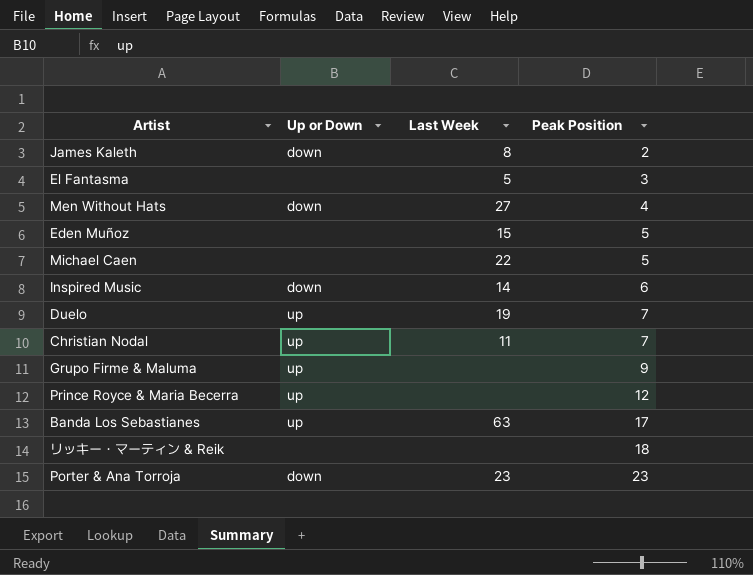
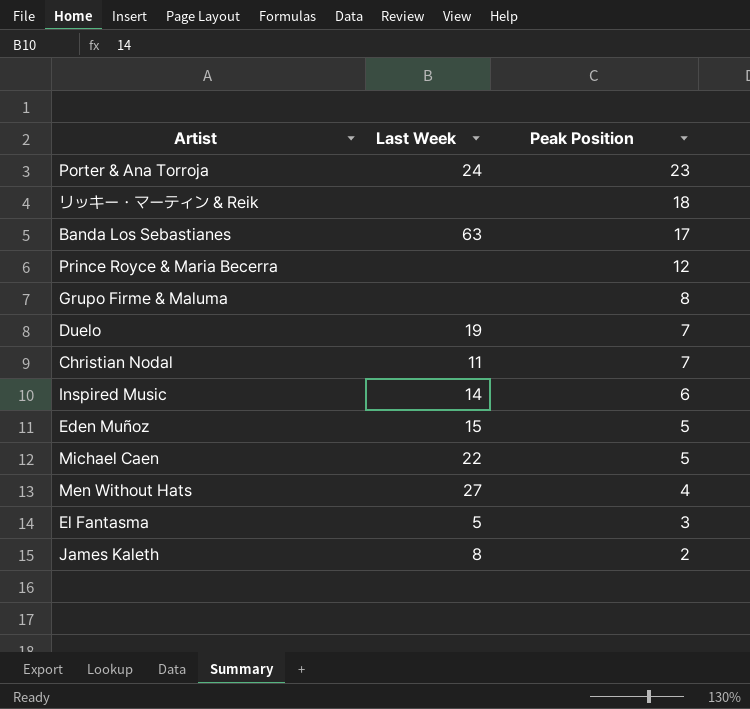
row order: Peak Position ascending -> Peak Position descending
column Up or Down | position: 2 -> none
Porter & Ana Torroja | Last Week: 23 -> 24
Grupo Firme & Maluma | Peak Position: 9 -> 8

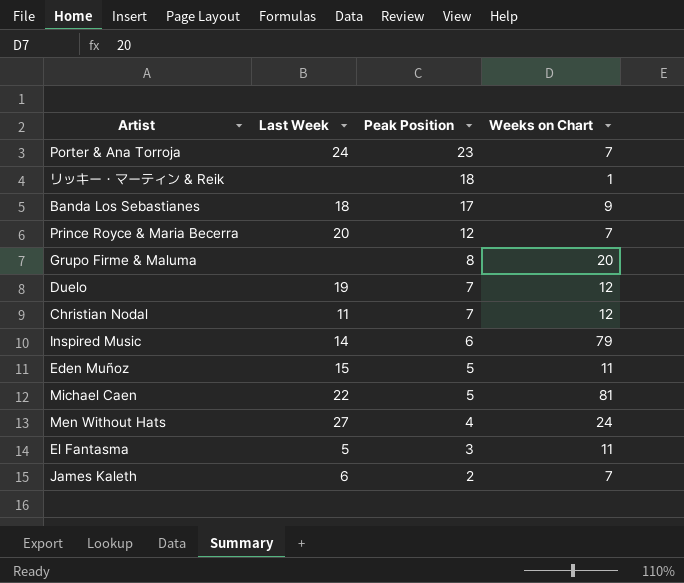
column Weeks on Chart | position: none -> 4
Banda Los Sebastianes | Last Week: 63 -> 18
Prince Royce & Maria Becerra | Last Week: none -> 20
James Kaleth | Last Week: 8 -> 6

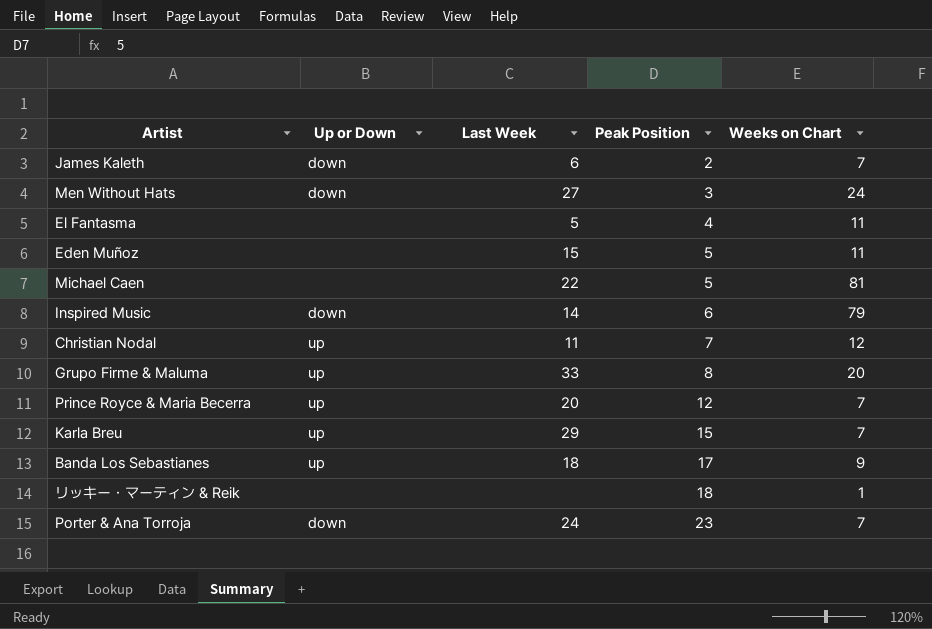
row order: Peak Position descending -> Peak Position ascending
column Up or Down | position: none -> 2
row Duelo: 19 | 7 | 12 -> none
Men Without Hats | Peak Position: 4 -> 3
El Fantasma | Peak Position: 3 -> 4
Grupo Firme & Maluma | Last Week: none -> 33
row Karla Breu: none -> up | 29 | 15 | 7

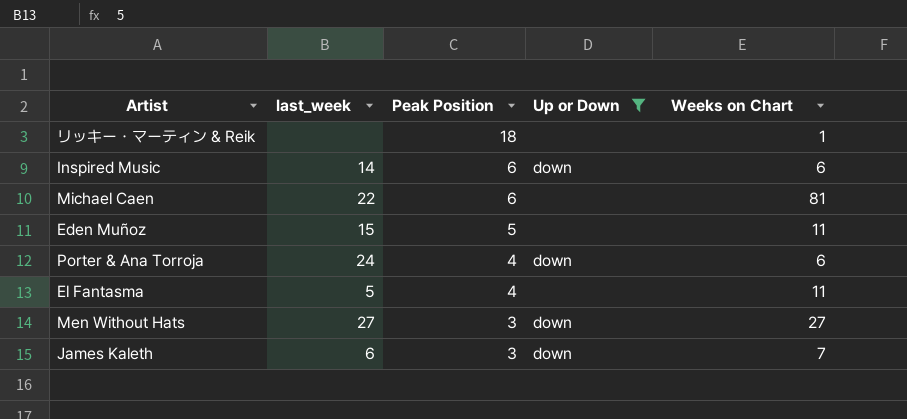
filter: none -> Up or Down != up
row order: Peak Position ascending -> Peak Position descending
column name: Last Week -> last_week
column Up or Down | position: 2 -> 4
Inspired Music | Weeks on Chart: 79 -> 6
Michael Caen | Peak Position: 5 -> 6
Porter & Ana Torroja | Peak Position: 23 -> 4
Porter & Ana Torroja | Weeks on Chart: 7 -> 6
Men Without Hats | Weeks on Chart: 24 -> 27
James Kaleth | Peak Position: 2 -> 3

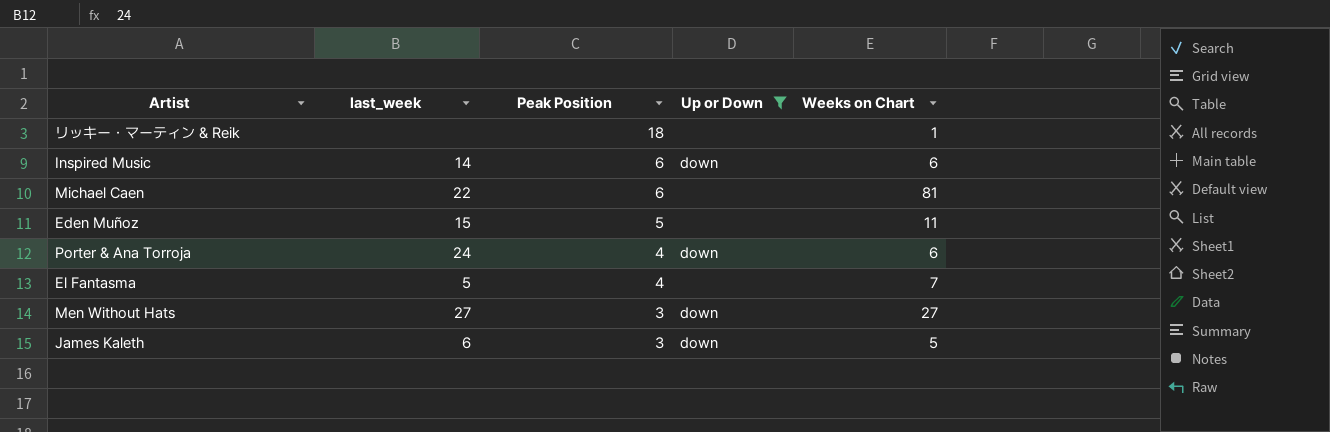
El Fantasma | Weeks on Chart: 11 -> 7
James Kaleth | Weeks on Chart: 7 -> 5

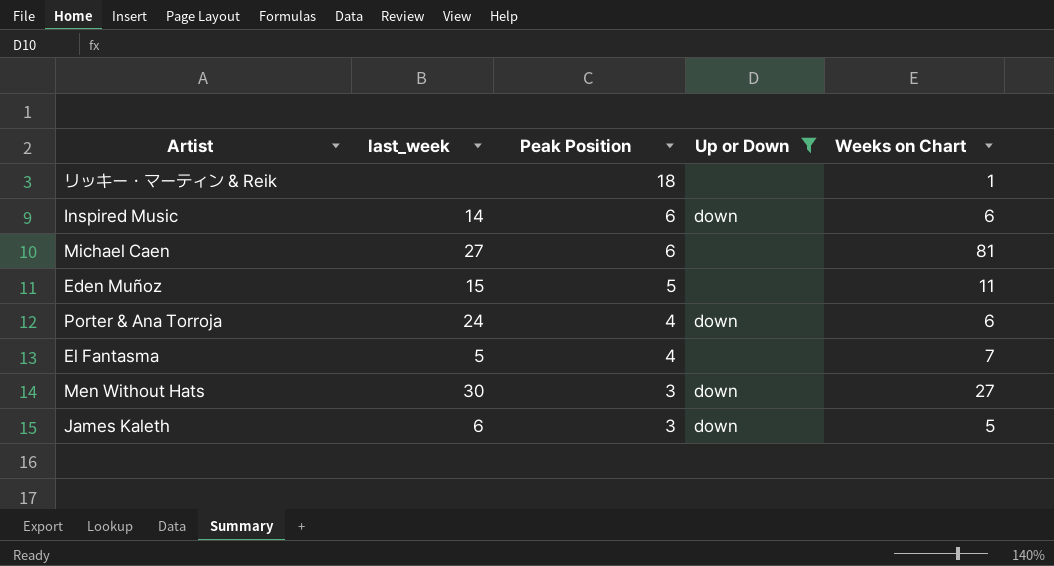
Michael Caen | last_week: 22 -> 27
Men Without Hats | last_week: 27 -> 30

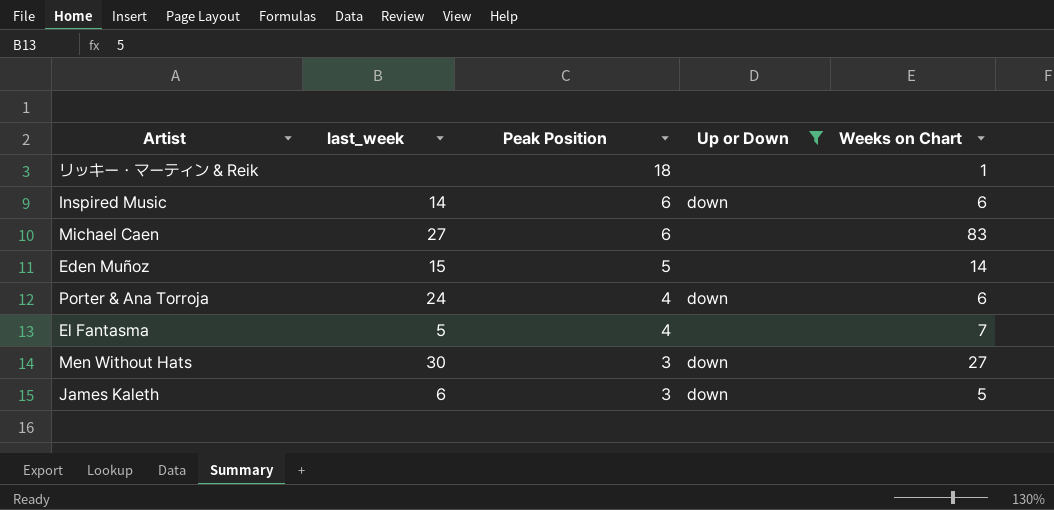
Michael Caen | Weeks on Chart: 81 -> 83
Eden Muñoz | Weeks on Chart: 11 -> 14

